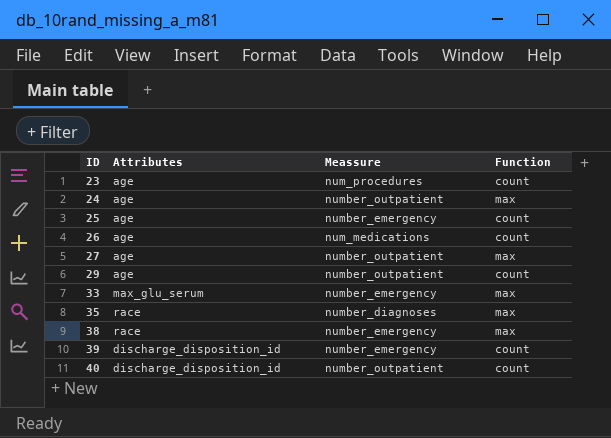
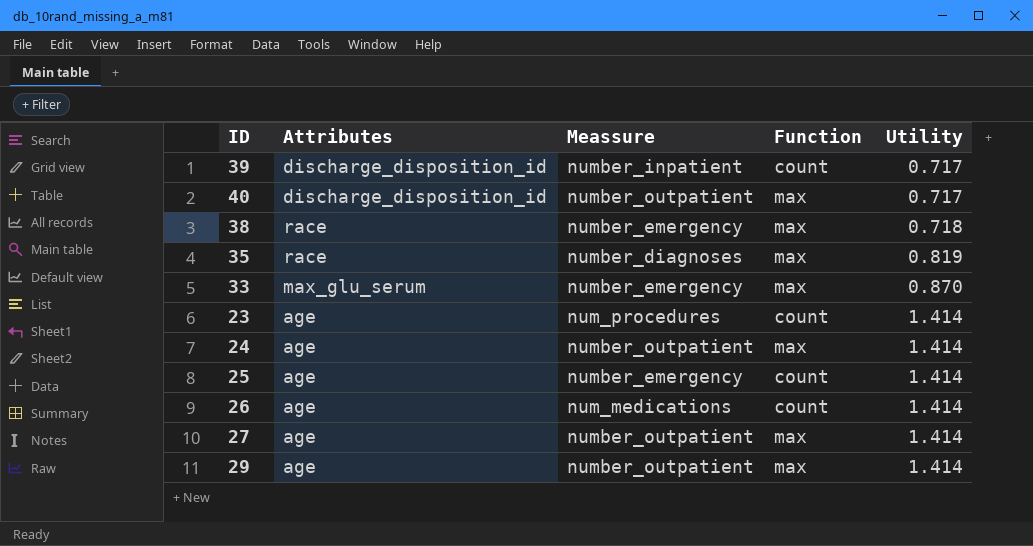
row order: ID ascending -> Utility ascending
column Utility | position: none -> 5
39 | Meassure: number_emergency -> number_inpatient
40 | Function: count -> max
29 | Function: count -> max

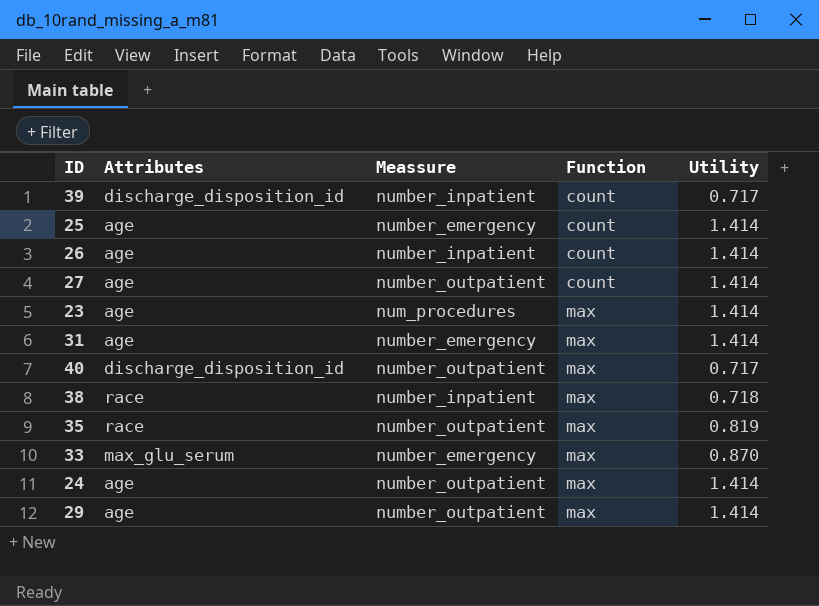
row order: Utility ascending -> Function ascending
26 | Meassure: num_medications -> number_inpatient
27 | Function: max -> count
23 | Function: count -> max
row 31: none -> age | number_emergency | max | 1.414
38 | Meassure: number_emergency -> number_inpatient
35 | Meassure: number_diagnoses -> number_outpatient

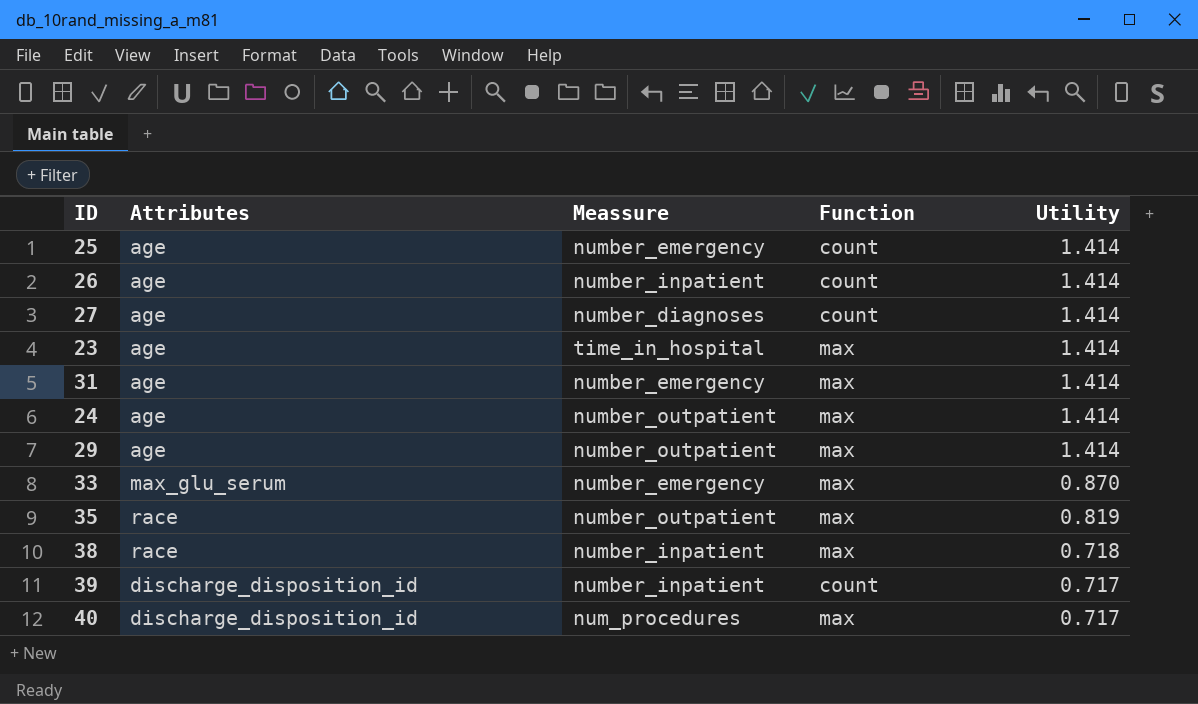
row order: Function ascending -> Utility descending
27 | Meassure: number_outpatient -> number_diagnoses
23 | Meassure: num_procedures -> time_in_hospital
40 | Meassure: number_outpatient -> num_procedures

